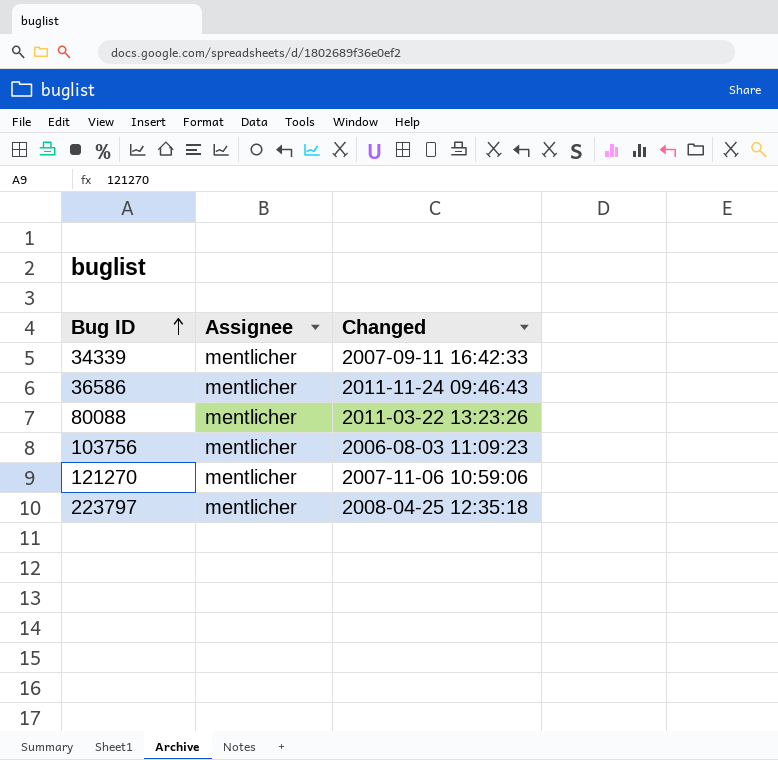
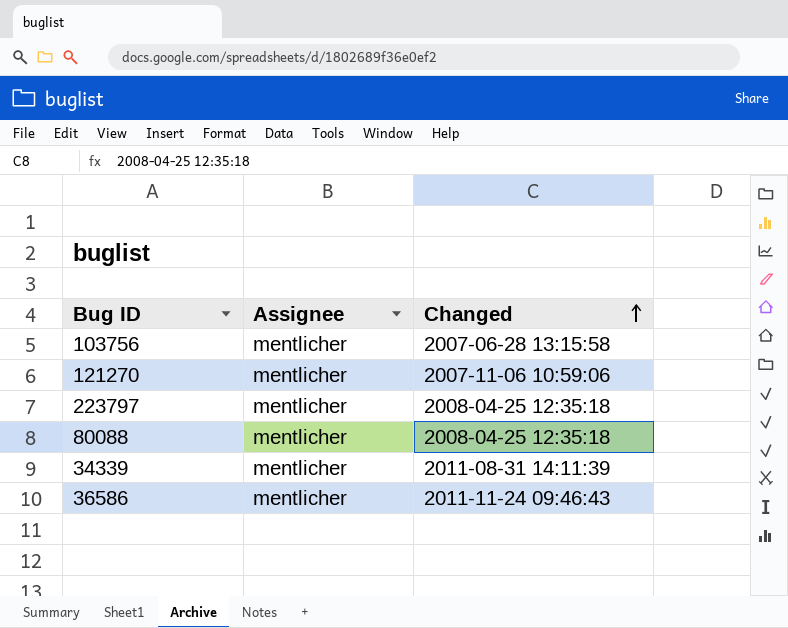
row order: Bug ID ascending -> Changed ascending
103756 | Changed: 2006-08-03 11:09:23 -> 2007-06-28 13:15:58
80088 | Changed: 2011-03-22 13:23:26 -> 2008-04-25 12:35:18
34339 | Changed: 2007-09-11 16:42:33 -> 2011-08-31 14:11:39

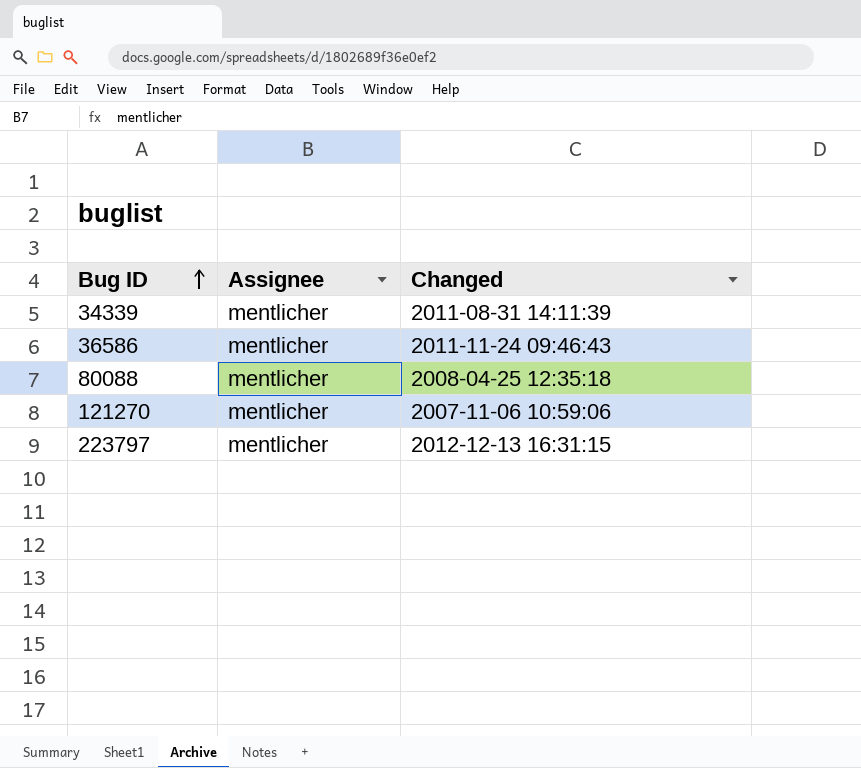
row order: Changed ascending -> Bug ID ascending
row 103756: mentlicher | 2007-06-28 13:15:58 -> none
223797 | Changed: 2008-04-25 12:35:18 -> 2012-12-13 16:31:15

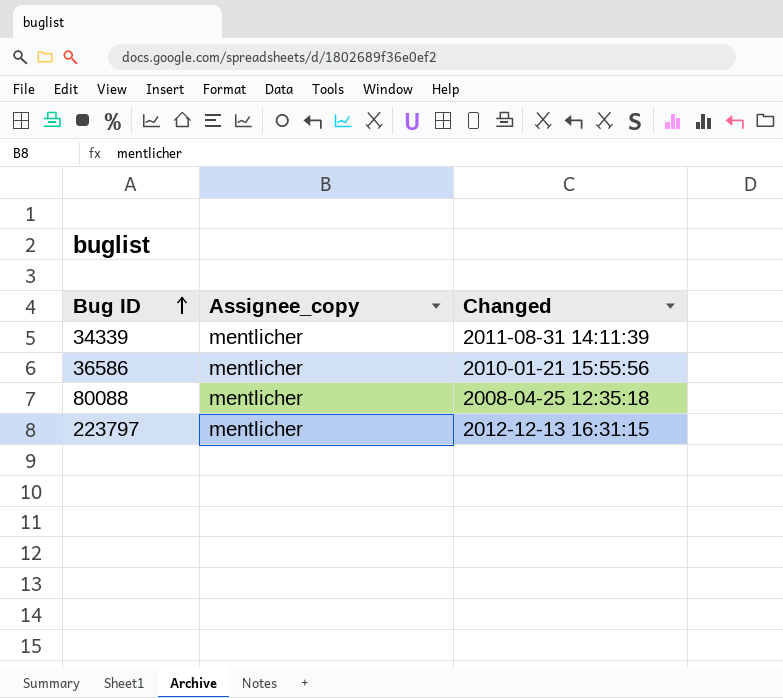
column name: Assignee -> Assignee_copy
row 121270: mentlicher | 2007-11-06 10:59:06 -> none
36586 | Changed: 2011-11-24 09:46:43 -> 2010-01-21 15:55:56

